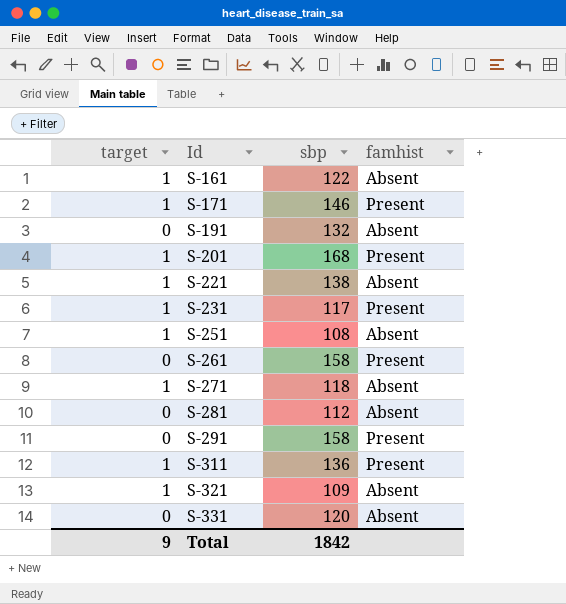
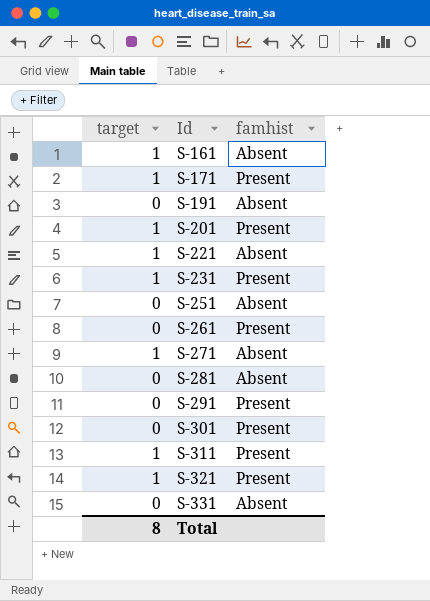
column sbp | position: 3 -> none
S-251 | target: 1 -> 0
row S-301: none -> 0 | Present
S-321 | famhist: Absent -> Present
Total | target: 9 -> 8

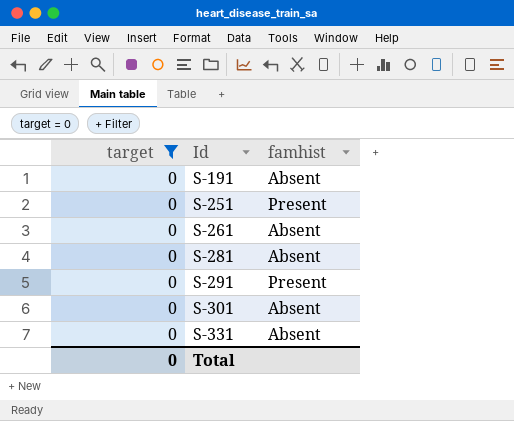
filter: none -> target = 0
S-251 | famhist: Absent -> Present
S-261 | famhist: Present -> Absent
S-301 | famhist: Present -> Absent
Total | target: 8 -> 0

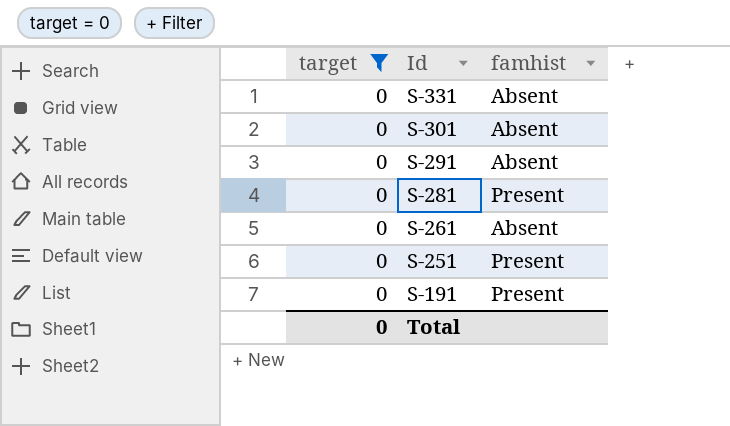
row order: Id ascending -> Id descending
S-291 | famhist: Present -> Absent
S-281 | famhist: Absent -> Present
S-191 | famhist: Absent -> Present

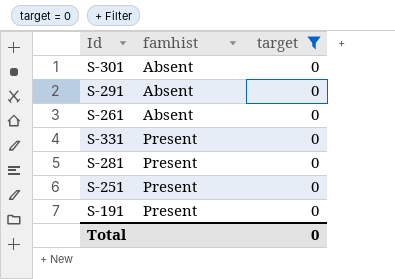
row order: Id descending -> famhist ascending
column target | position: 1 -> 3
S-331 | famhist: Absent -> Present

